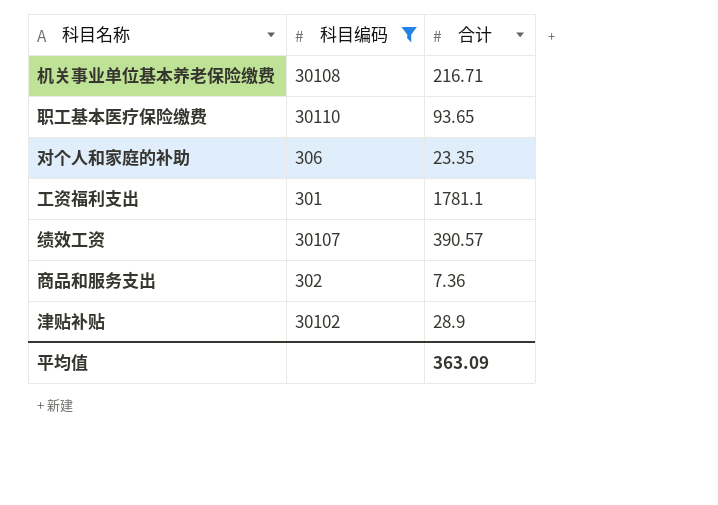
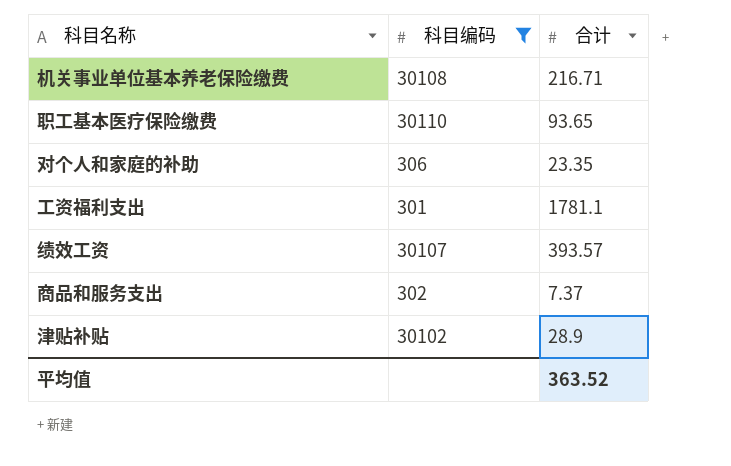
绩效工资 | 合计: 390.57 -> 393.57
商品和服务支出 | 合计: 7.36 -> 7.37
平均值 | 合计: 363.09 -> 363.52

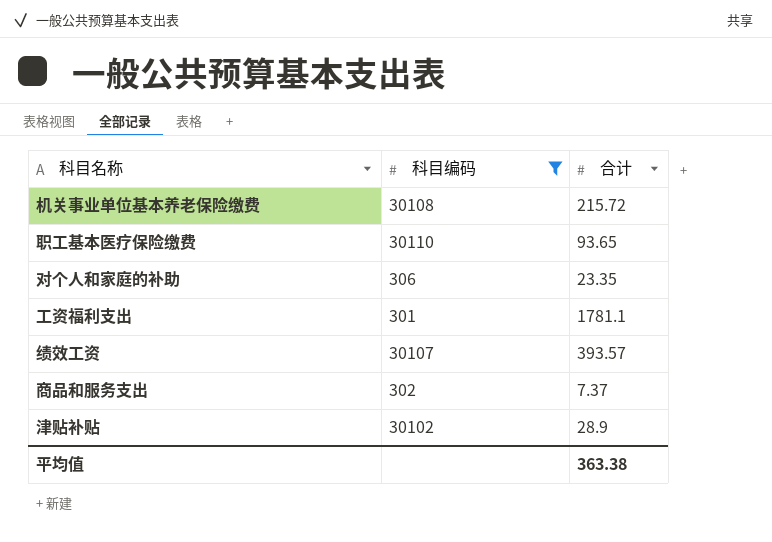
机关事业单位基本养老保险缴费 | 合计: 216.71 -> 215.72
平均值 | 合计: 363.52 -> 363.38

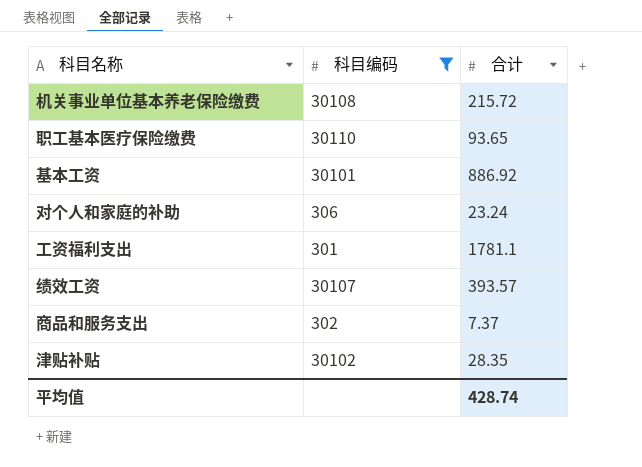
row 基本工资: none -> 30101 | 886.92
对个人和家庭的补助 | 合计: 23.35 -> 23.24
津贴补贴 | 合计: 28.9 -> 28.35
平均值 | 合计: 363.38 -> 428.74

